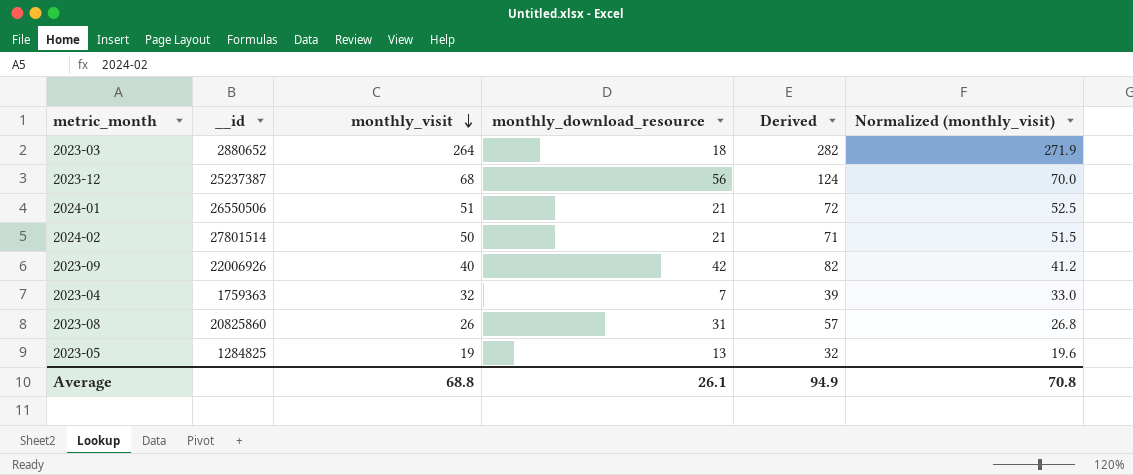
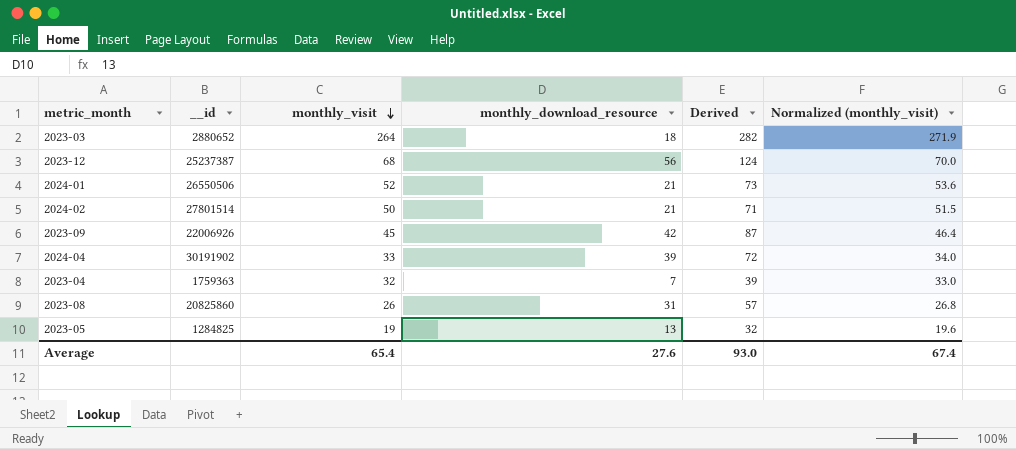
2024-01 | monthly_visit: 51 -> 52
2024-01 | Derived: 72 -> 73
2024-01 | Normalized (monthly_visit): 52.5 -> 53.6
2023-09 | monthly_visit: 40 -> 45
2023-09 | Derived: 82 -> 87
2023-09 | Normalized (monthly_visit): 41.2 -> 46.4
row 2024-04: none -> 30191902 | 33 | 39 | 72 | 34.0
Average | monthly_visit: 68.8 -> 65.4
Average | monthly_download_resource: 26.1 -> 27.6
Average | Derived: 94.9 -> 93.0
Average | Normalized (monthly_visit): 70.8 -> 67.4

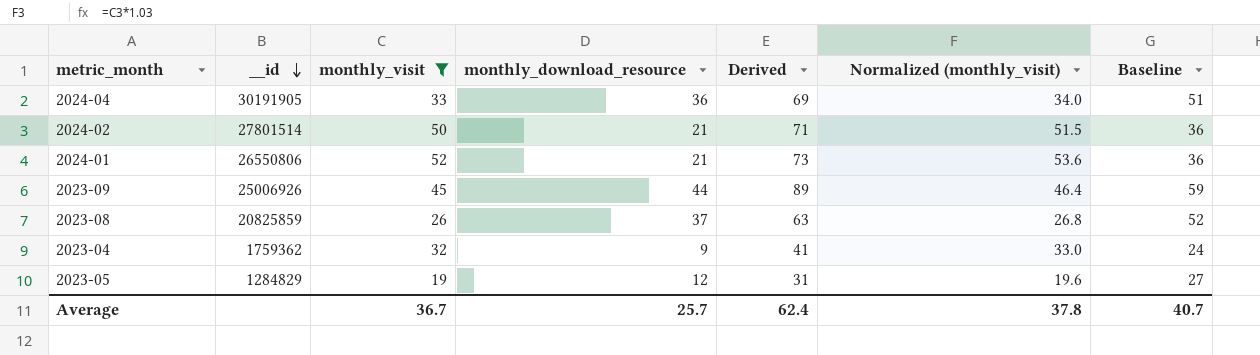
filter: none -> monthly_visit <= 52
row order: monthly_visit descending -> __id descending
column Baseline | formula: none -> [monthly_download_resource] + 15
2024-04 | __id: 30191902 -> 30191905
2024-04 | monthly_download_resource: 39 -> 36
2024-04 | Derived: 72 -> 69
2024-01 | __id: 26550506 -> 26550806
2023-09 | __id: 22006926 -> 25006926
2023-09 | monthly_download_resource: 42 -> 44
2023-09 | Derived: 87 -> 89
2023-08 | __id: 20825860 -> 20825859
2023-08 | monthly_download_resource: 31 -> 37
2023-08 | Derived: 57 -> 63
2023-04 | __id: 1759363 -> 1759362
2023-04 | monthly_download_resource: 7 -> 9
2023-04 | Derived: 39 -> 41
2023-05 | __id: 1284825 -> 1284829
2023-05 | monthly_download_resource: 13 -> 12
2023-05 | Derived: 32 -> 31
Average | monthly_visit: 65.4 -> 36.7
Average | monthly_download_resource: 27.6 -> 25.7
Average | Derived: 93.0 -> 62.4
Average | Normalized (monthly_visit): 67.4 -> 37.8

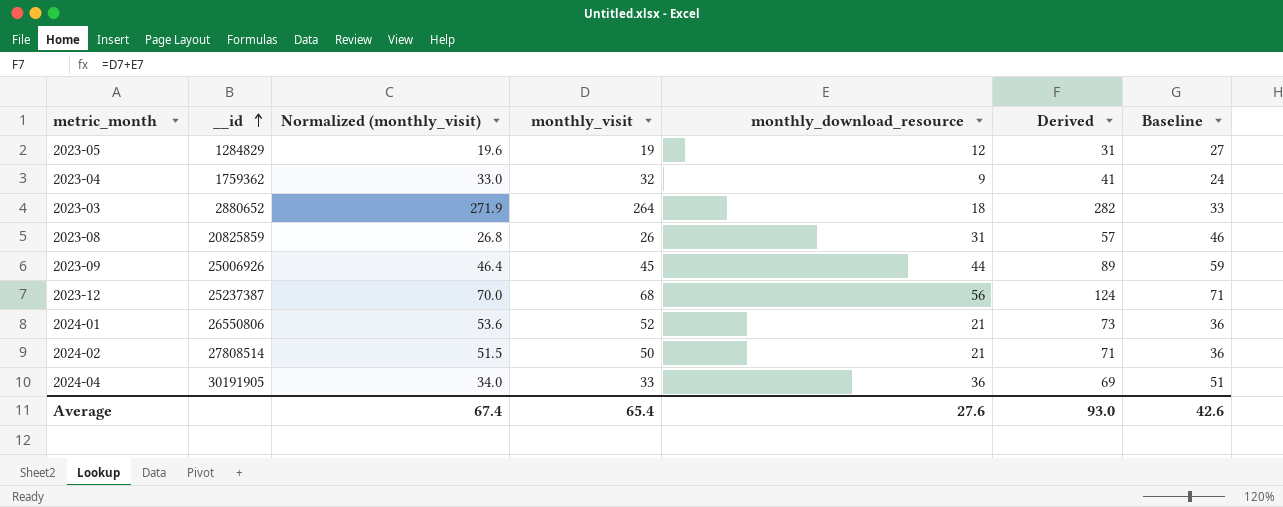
filter: monthly_visit <= 52 -> none
row order: __id descending -> __id ascending
column Normalized (monthly_visit) | position: 6 -> 3
2023-08 | monthly_download_resource: 37 -> 31
2023-08 | Derived: 63 -> 57
2023-08 | Baseline: 52 -> 46
2024-02 | __id: 27801514 -> 27808514
Average | Normalized (monthly_visit): 37.8 -> 67.4
Average | monthly_visit: 36.7 -> 65.4
Average | monthly_download_resource: 25.7 -> 27.6
Average | Derived: 62.4 -> 93.0
Average | Baseline: 40.7 -> 42.6

